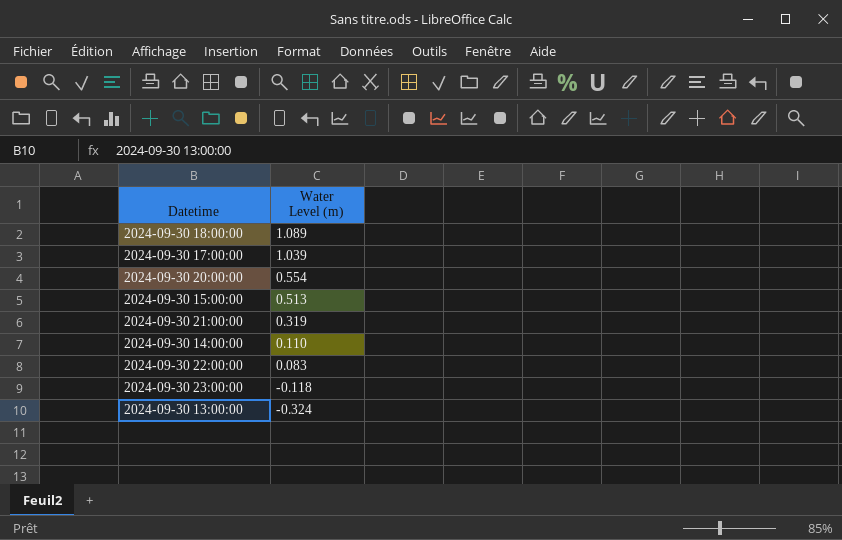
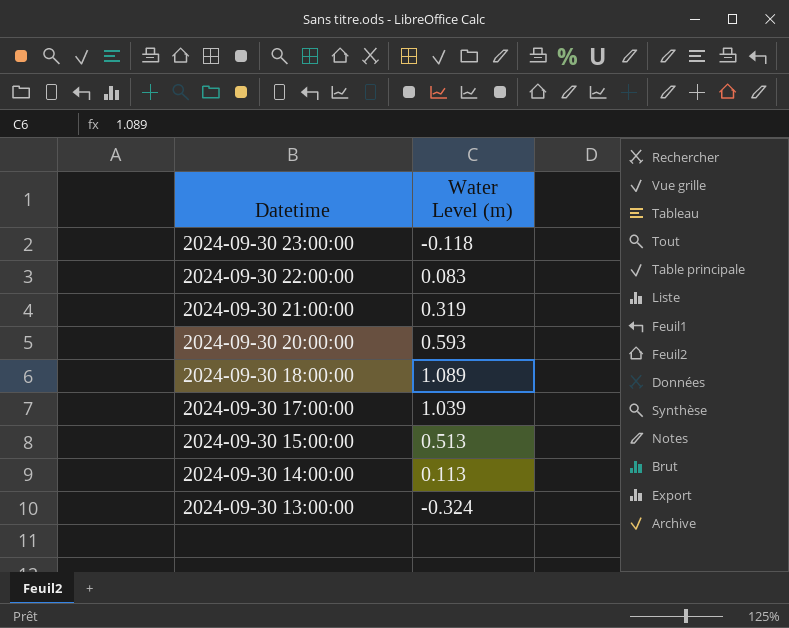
row order: Water Level (m) descending -> Datetime descending
2024-09-30 20:00:00 | Water Level (m): 0.554 -> 0.593
2024-09-30 14:00:00 | Water Level (m): 0.110 -> 0.113

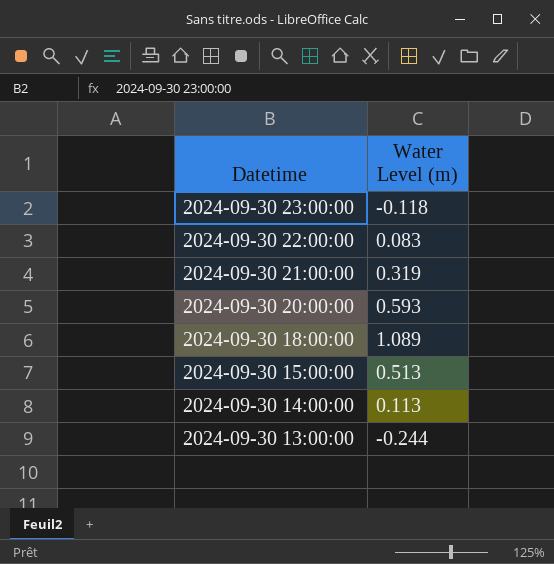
row 2024-09-30 17:00:00: 1.039 -> none
2024-09-30 13:00:00 | Water Level (m): -0.324 -> -0.244

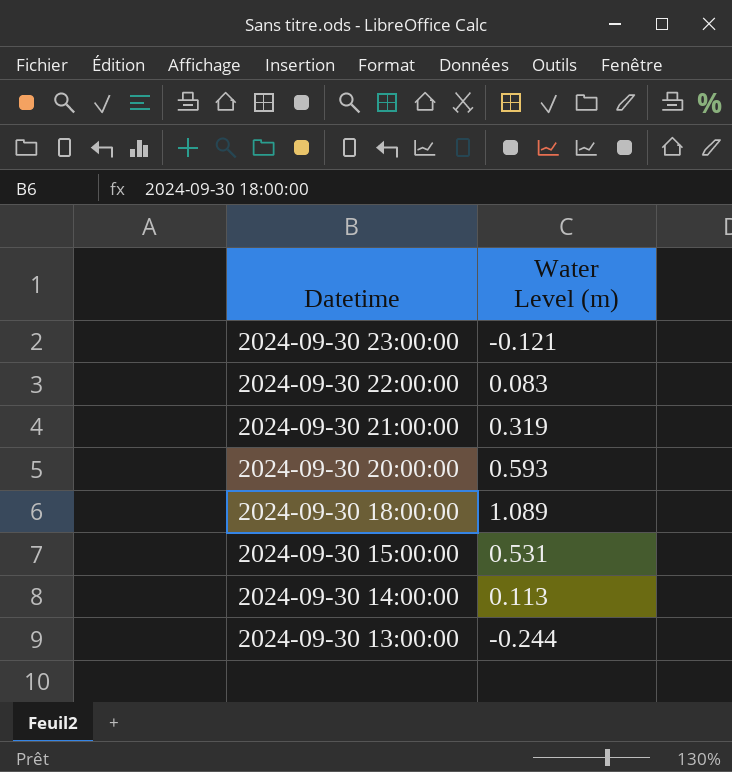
2024-09-30 23:00:00 | Water Level (m): -0.118 -> -0.121
2024-09-30 15:00:00 | Water Level (m): 0.513 -> 0.531

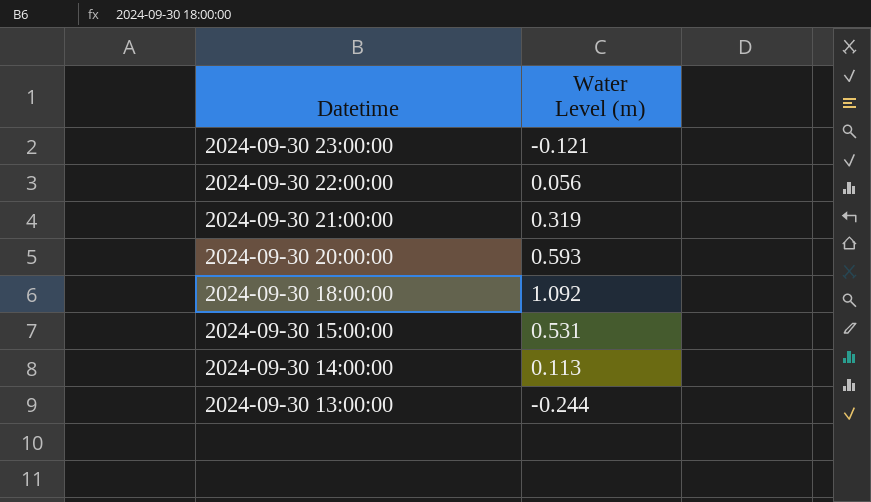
2024-09-30 22:00:00 | Water Level (m): 0.083 -> 0.056
2024-09-30 18:00:00 | Water Level (m): 1.089 -> 1.092

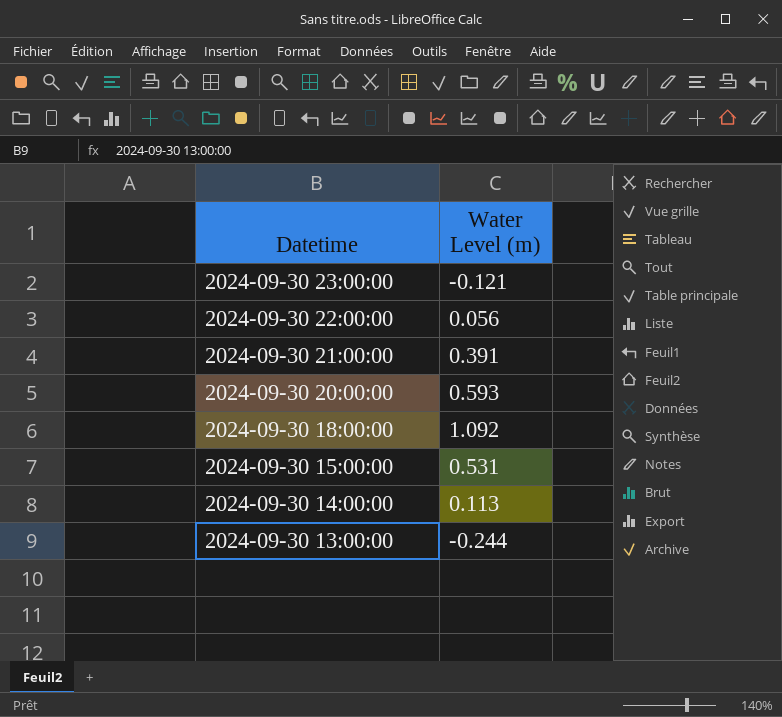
2024-09-30 21:00:00 | Water Level (m): 0.319 -> 0.391

